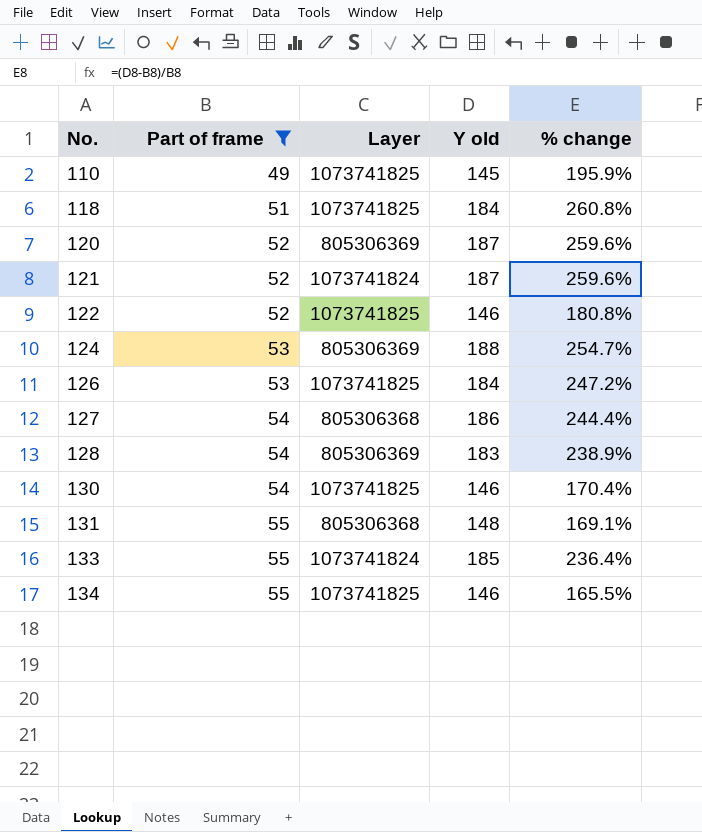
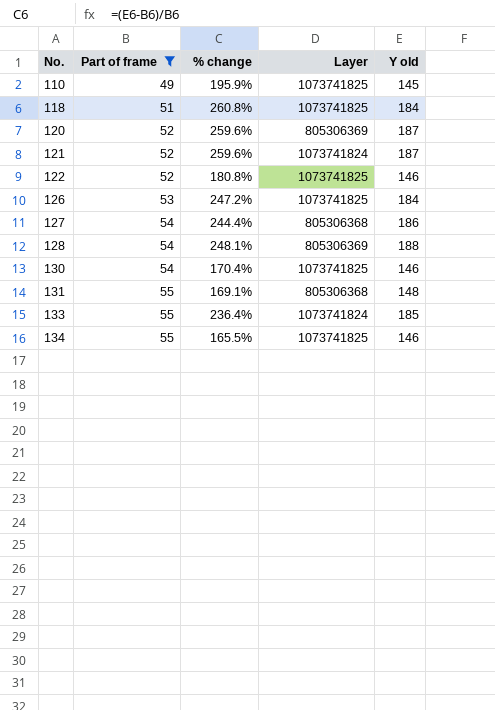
column % change | position: 5 -> 3
row 124: 53 | 805306369 | 188 | 254.7% -> none
128 | % change: 238.9% -> 248.1%
128 | Y old: 183 -> 188

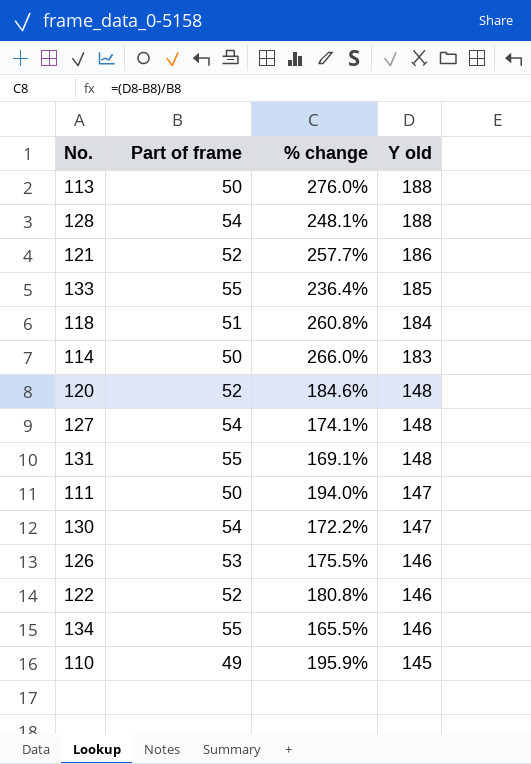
filter: Part of frame != 50 -> none
row order: No. ascending -> Y old descending
column Layer | position: 4 -> none
121 | % change: 259.6% -> 257.7%
121 | Y old: 187 -> 186
120 | % change: 259.6% -> 184.6%
120 | Y old: 187 -> 148
127 | % change: 244.4% -> 174.1%
127 | Y old: 186 -> 148
130 | % change: 170.4% -> 172.2%
130 | Y old: 146 -> 147
126 | % change: 247.2% -> 175.5%
126 | Y old: 184 -> 146

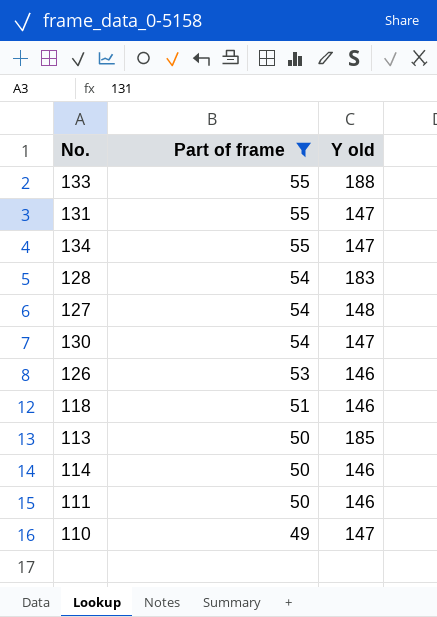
filter: none -> Part of frame != 52
row order: Y old descending -> Part of frame descending
column % change | formula: ([Y old] - [Part of frame]) / [Part of frame] -> none
133 | Y old: 185 -> 188
131 | Y old: 148 -> 147
134 | Y old: 146 -> 147
128 | Y old: 188 -> 183
118 | Y old: 184 -> 146
113 | Y old: 188 -> 185
114 | Y old: 183 -> 146
111 | Y old: 147 -> 146
110 | Y old: 145 -> 147

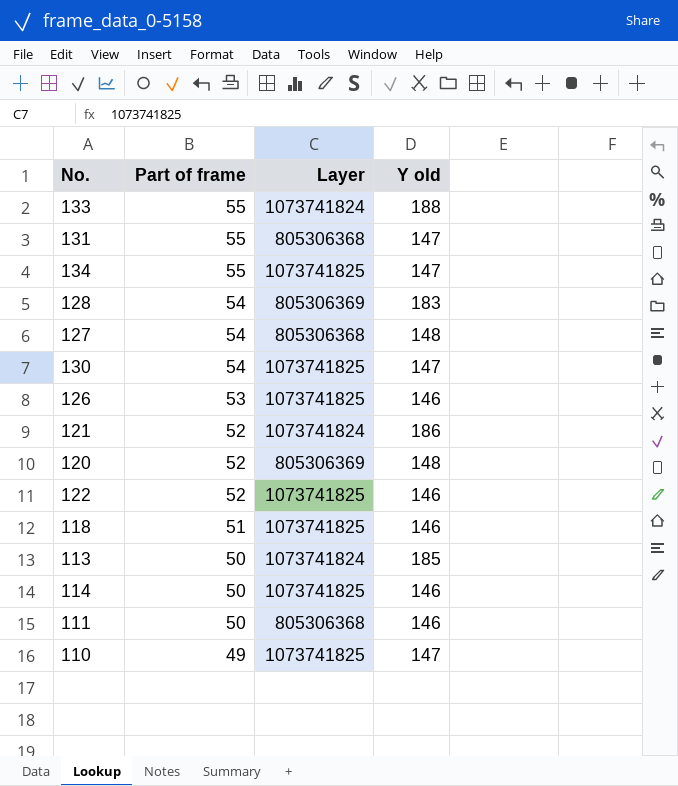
filter: Part of frame != 52 -> none
column Layer | position: none -> 3

